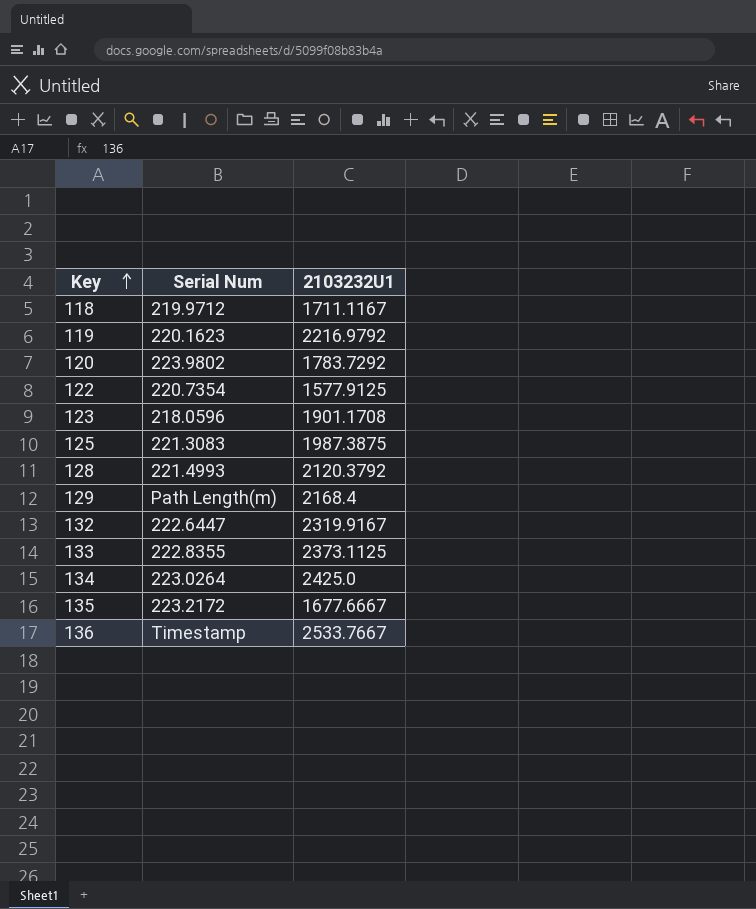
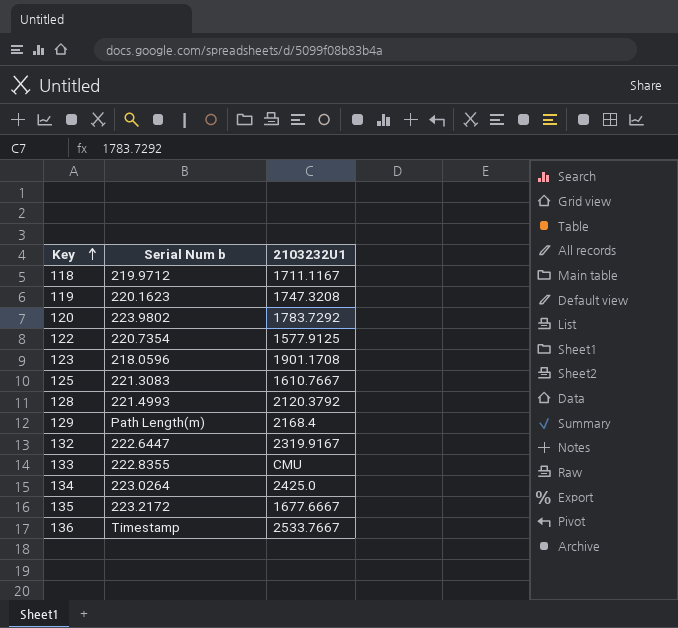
column name: Serial Num -> Serial Num b
119 | 2103232U1: 2216.9792 -> 1747.3208
125 | 2103232U1: 1987.3875 -> 1610.7667
133 | 2103232U1: 2373.1125 -> CMU

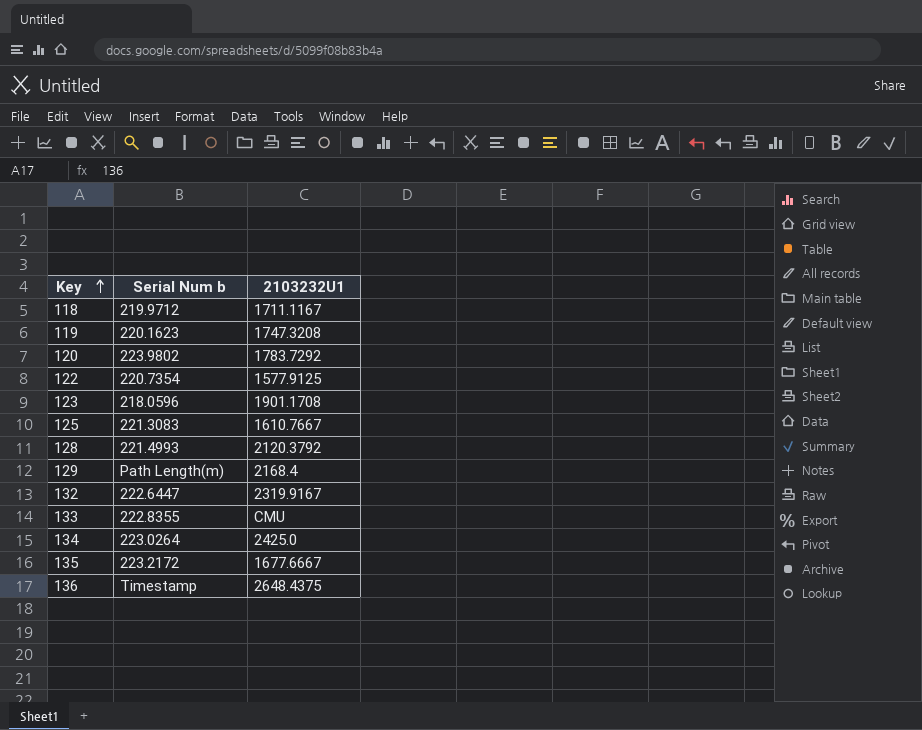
136 | 2103232U1: 2533.7667 -> 2648.4375

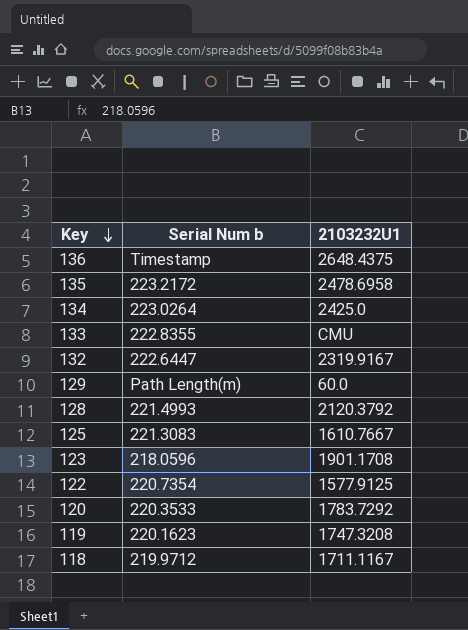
row order: Key ascending -> Key descending
135 | 2103232U1: 1677.6667 -> 2478.6958
129 | 2103232U1: 2168.4 -> 60.0
120 | Serial Num b: 223.9802 -> 220.3533

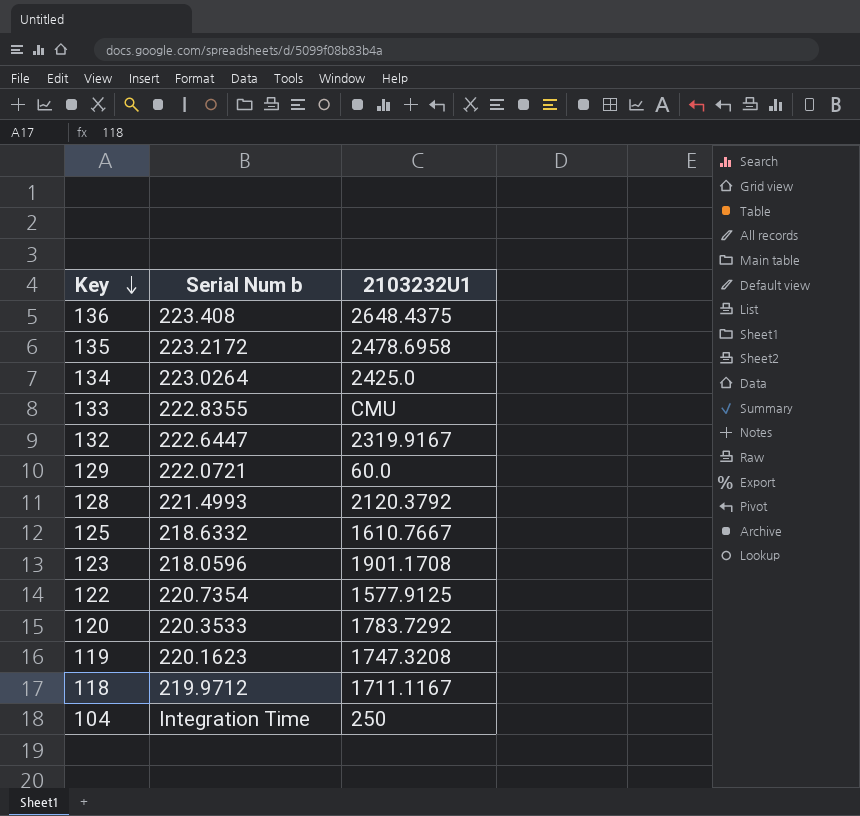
136 | Serial Num b: Timestamp -> 223.408
129 | Serial Num b: Path Length(m) -> 222.0721
125 | Serial Num b: 221.3083 -> 218.6332
row 104: none -> Integration Time | 250

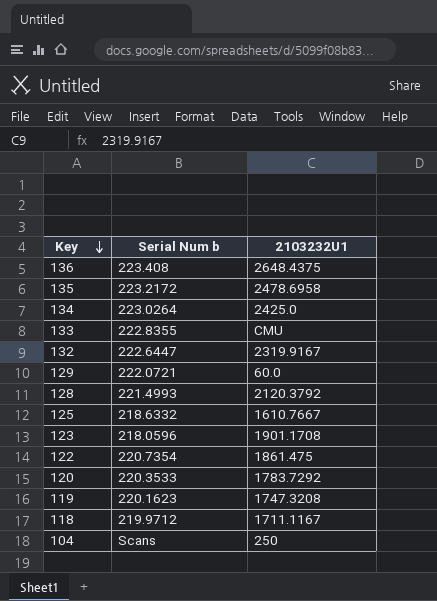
122 | 2103232U1: 1577.9125 -> 1861.475
104 | Serial Num b: Integration Time -> Scans

